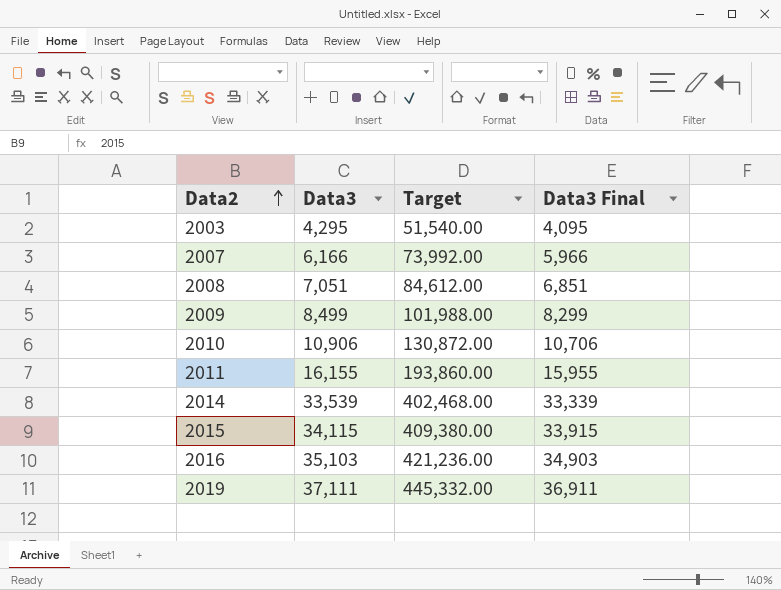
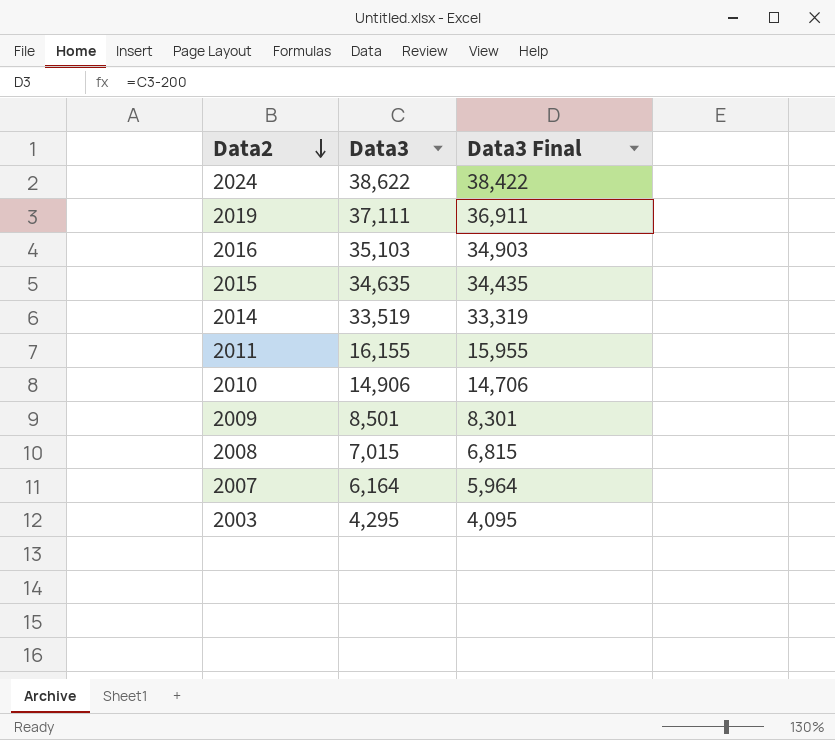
row order: Data2 ascending -> Data2 descending
column Target | formula: [Data3] * 12 -> none
row 2024: none -> 38,622 | 38,422
2015 | Data3: 34,115 -> 34,635
2015 | Data3 Final: 33,915 -> 34,435
2014 | Data3: 33,539 -> 33,519
2014 | Data3 Final: 33,339 -> 33,319
2010 | Data3: 10,906 -> 14,906
2010 | Data3 Final: 10,706 -> 14,706
2009 | Data3: 8,499 -> 8,501
2009 | Data3 Final: 8,299 -> 8,301
2008 | Data3: 7,051 -> 7,015
2008 | Data3 Final: 6,851 -> 6,815
2007 | Data3: 6,166 -> 6,164
2007 | Data3 Final: 5,966 -> 5,964

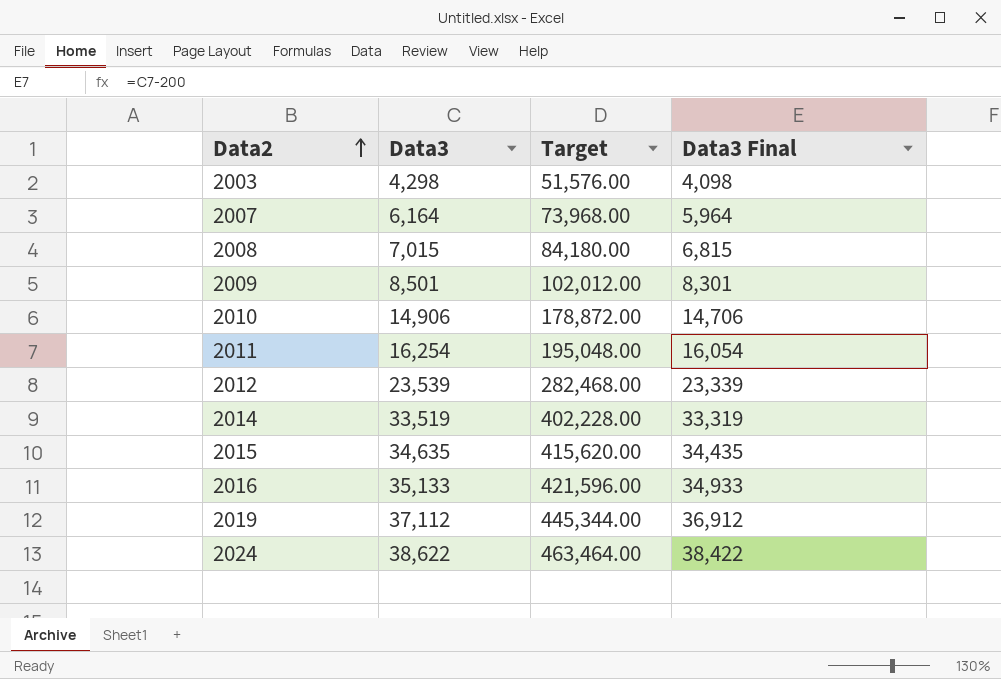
row order: Data2 descending -> Data2 ascending
column Target | formula: none -> [Data3] * 12
2003 | Data3: 4,295 -> 4,298
2003 | Data3 Final: 4,095 -> 4,098
2011 | Data3: 16,155 -> 16,254
2011 | Data3 Final: 15,955 -> 16,054
row 2012: none -> 23,539 | 282,468.00 | 23,339
2016 | Data3: 35,103 -> 35,133
2016 | Data3 Final: 34,903 -> 34,933
2019 | Data3: 37,111 -> 37,112
2019 | Data3 Final: 36,911 -> 36,912

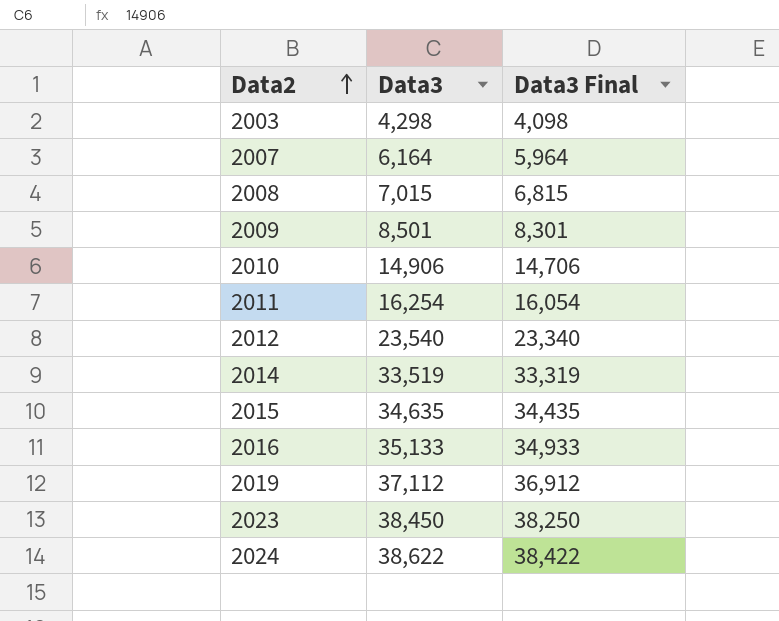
column Target | formula: [Data3] * 12 -> none
2012 | Data3: 23,539 -> 23,540
2012 | Data3 Final: 23,339 -> 23,340
row 2023: none -> 38,450 | 38,250

